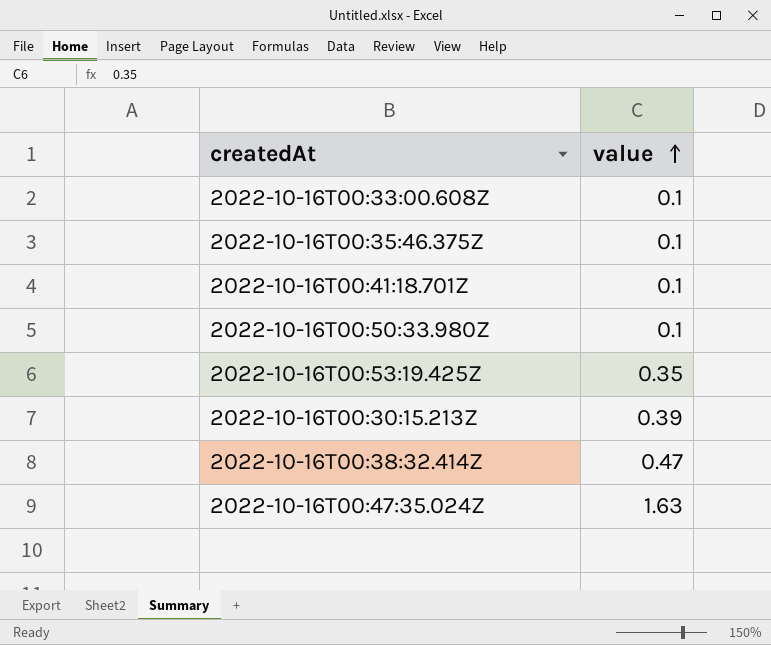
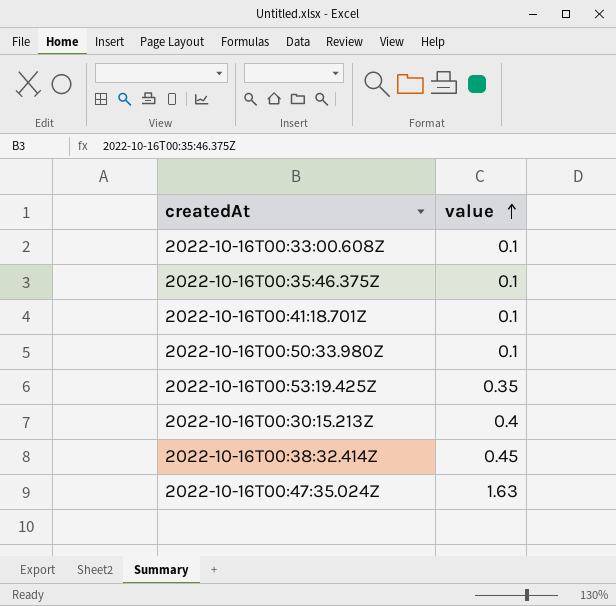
2022-10-16T00:30:15.213Z | value: 0.39 -> 0.4
2022-10-16T00:38:32.414Z | value: 0.47 -> 0.45

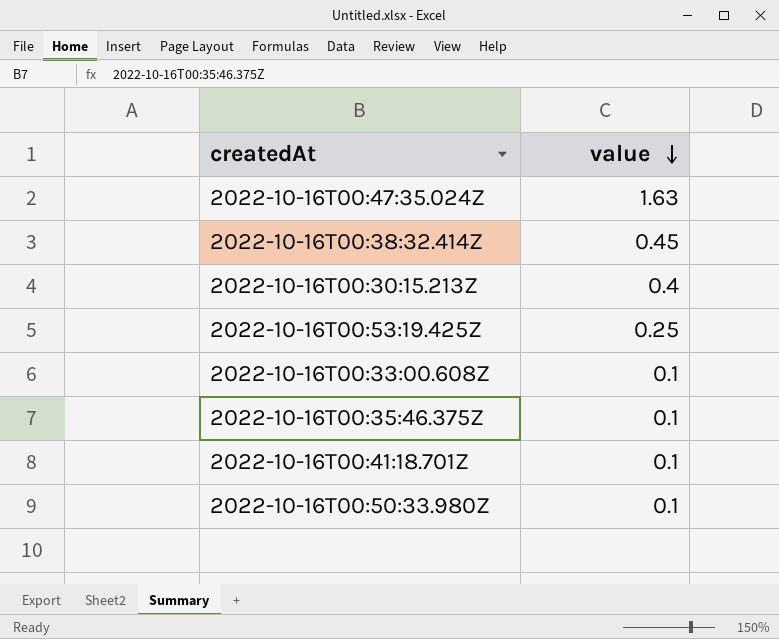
row order: value ascending -> value descending
2022-10-16T00:53:19.425Z | value: 0.35 -> 0.25

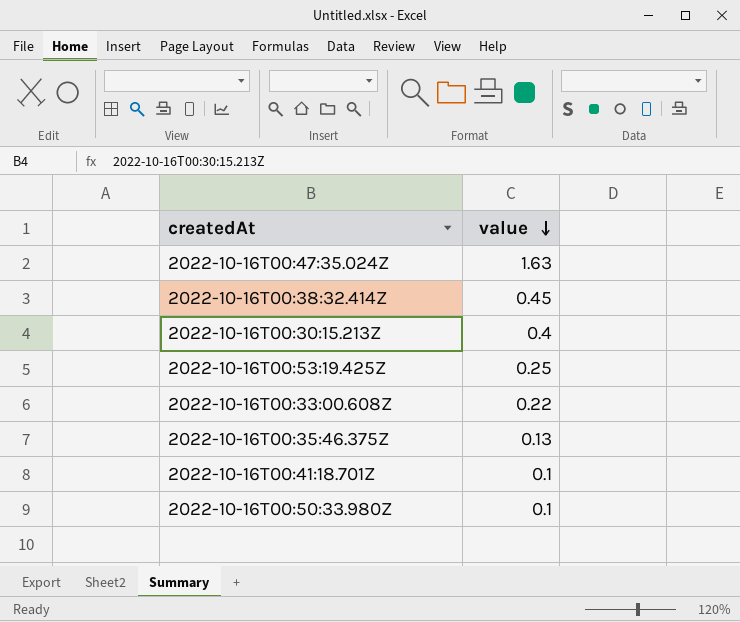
2022-10-16T00:33:00.608Z | value: 0.1 -> 0.22
2022-10-16T00:35:46.375Z | value: 0.1 -> 0.13

